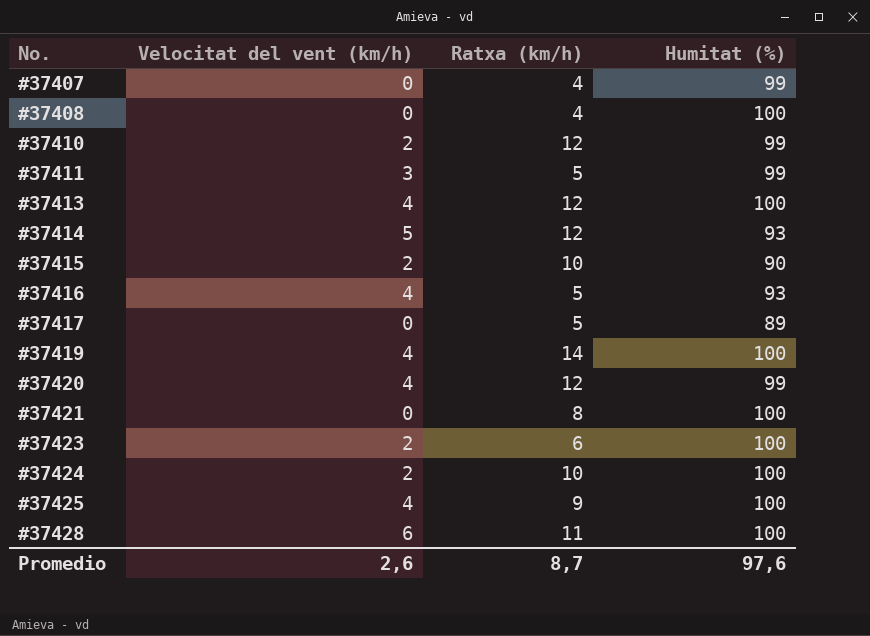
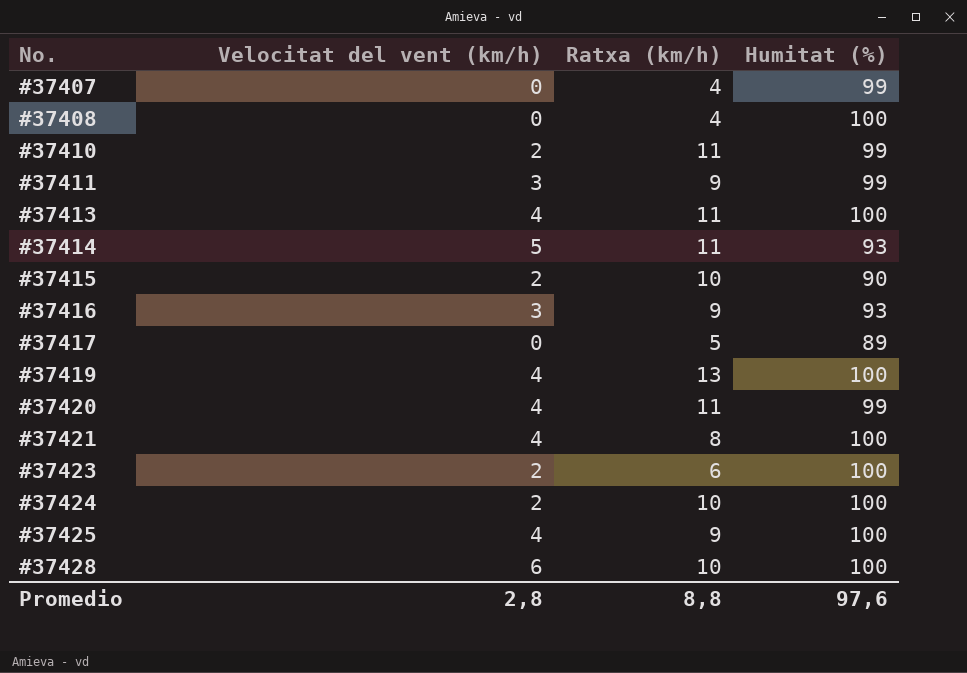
#37410 | Ratxa (km/h): 12 -> 11
#37411 | Ratxa (km/h): 5 -> 9
#37413 | Ratxa (km/h): 12 -> 11
#37414 | Ratxa (km/h): 12 -> 11
#37416 | Velocitat del vent (km/h): 4 -> 3
#37416 | Ratxa (km/h): 5 -> 9
#37419 | Ratxa (km/h): 14 -> 13
#37420 | Ratxa (km/h): 12 -> 11
#37421 | Velocitat del vent (km/h): 0 -> 4
#37428 | Ratxa (km/h): 11 -> 10
Promedio | Velocitat del vent (km/h): 2,6 -> 2,8
Promedio | Ratxa (km/h): 8,7 -> 8,8

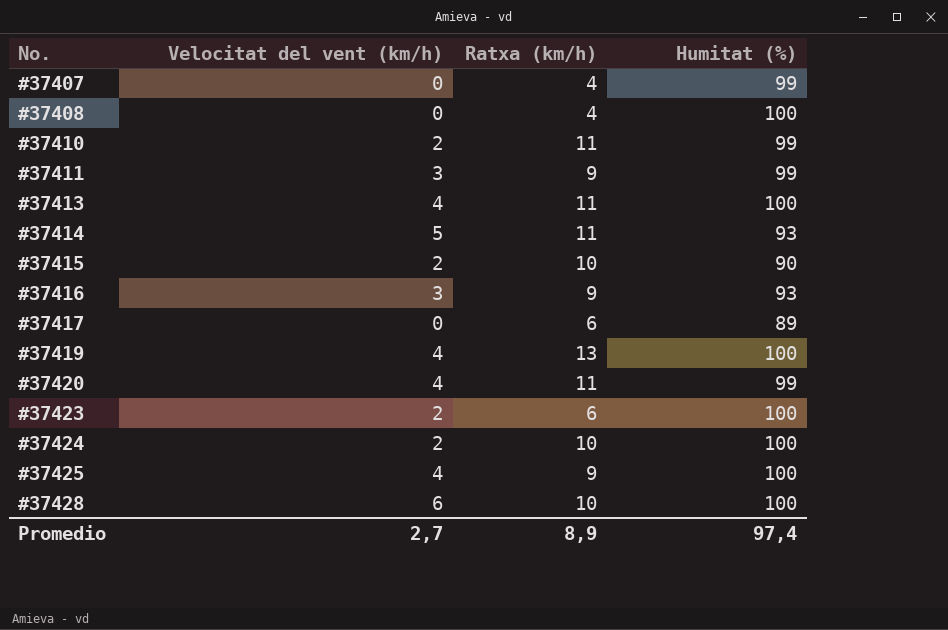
row #37421: 4 | 8 | 100 -> none
#37417 | Ratxa (km/h): 5 -> 6
Promedio | Velocitat del vent (km/h): 2,8 -> 2,7
Promedio | Ratxa (km/h): 8,8 -> 8,9
Promedio | Humitat (%): 97,6 -> 97,4

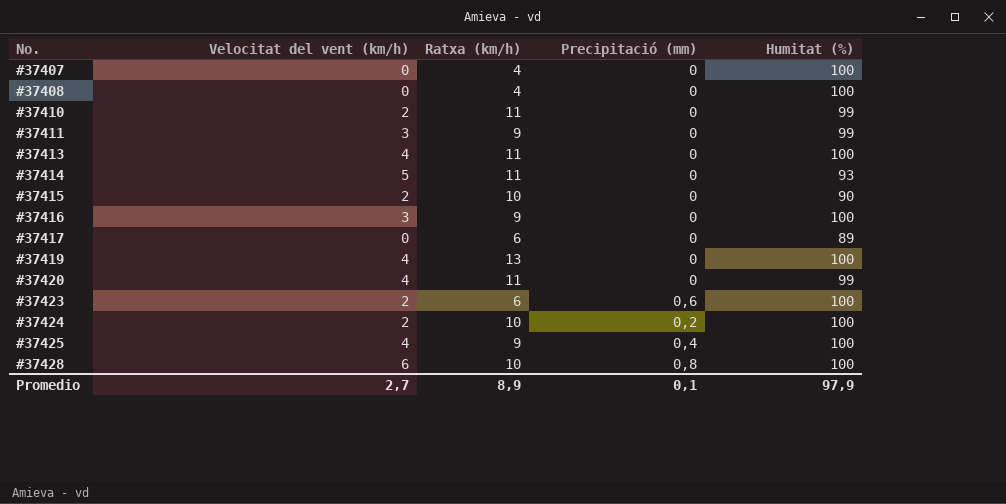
column Precipitació (mm) | position: none -> 4
#37407 | Humitat (%): 99 -> 100
#37416 | Humitat (%): 93 -> 100
Promedio | Humitat (%): 97,4 -> 97,9

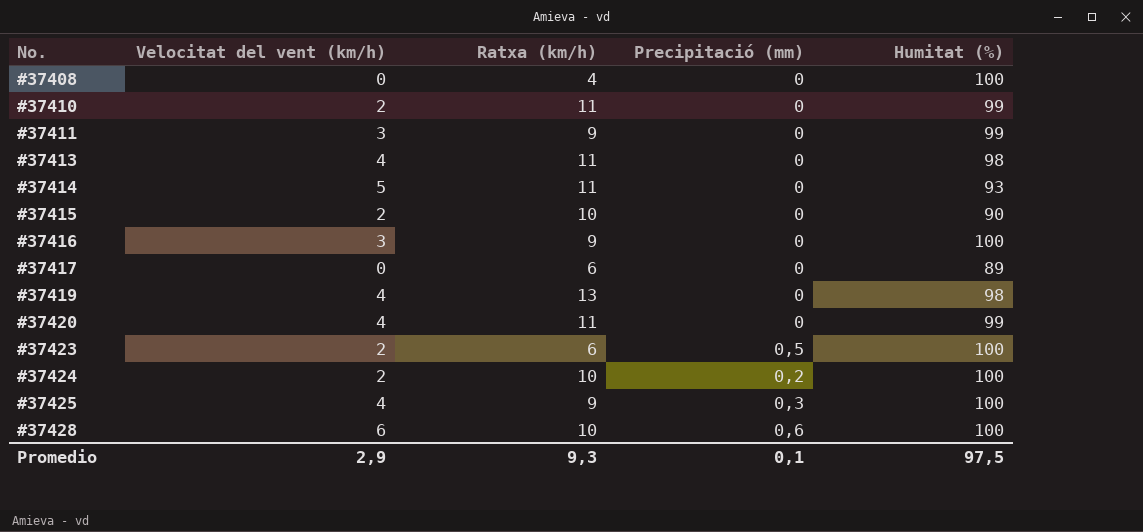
row #37407: 0 | 4 | 0 | 100 -> none
#37413 | Humitat (%): 100 -> 98
#37419 | Humitat (%): 100 -> 98
#37423 | Precipitació (mm): 0,6 -> 0,5
#37425 | Precipitació (mm): 0,4 -> 0,3
#37428 | Precipitació (mm): 0,8 -> 0,6
Promedio | Velocitat del vent (km/h): 2,7 -> 2,9
Promedio | Ratxa (km/h): 8,9 -> 9,3
Promedio | Humitat (%): 97,9 -> 97,5

